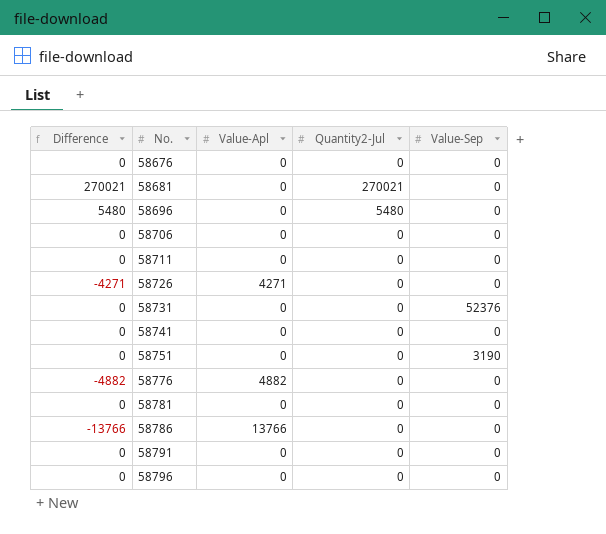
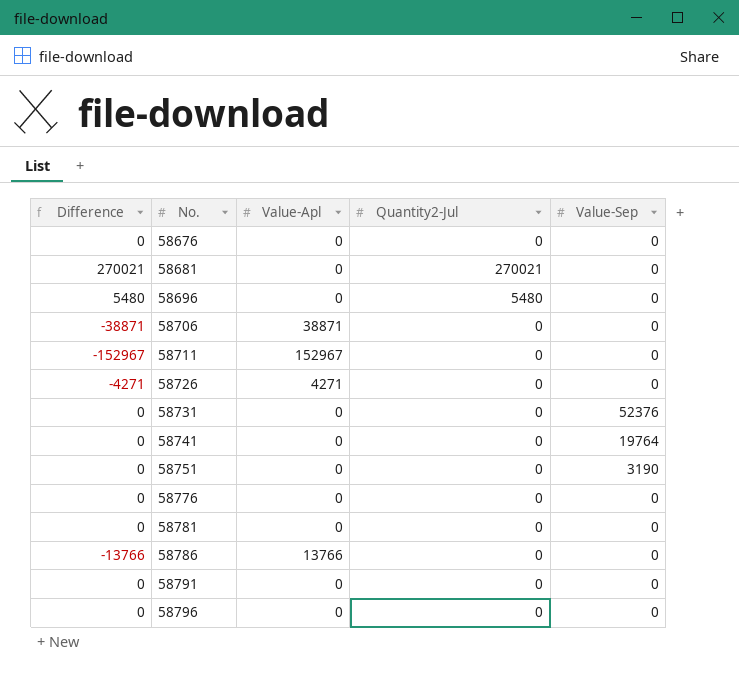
58706 | Difference: 0 -> -38871
58706 | Value-Apl: 0 -> 38871
58711 | Difference: 0 -> -152967
58711 | Value-Apl: 0 -> 152967
58741 | Value-Sep: 0 -> 19764
58776 | Difference: -4882 -> 0
58776 | Value-Apl: 4882 -> 0

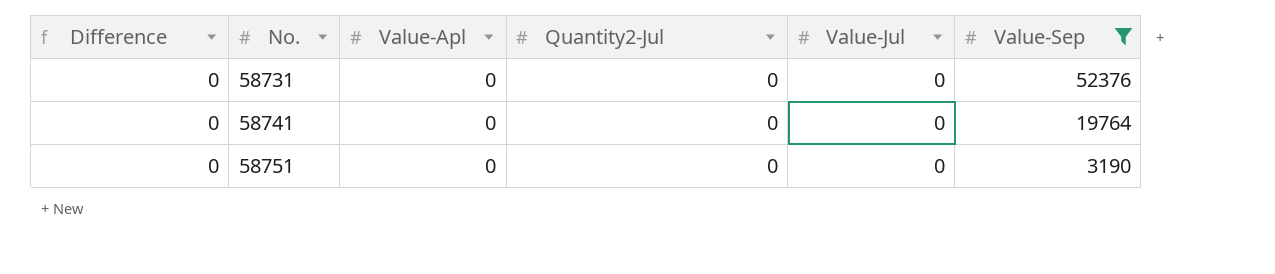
filter: none -> Value-Sep != 0
column Value-Jul | position: none -> 5

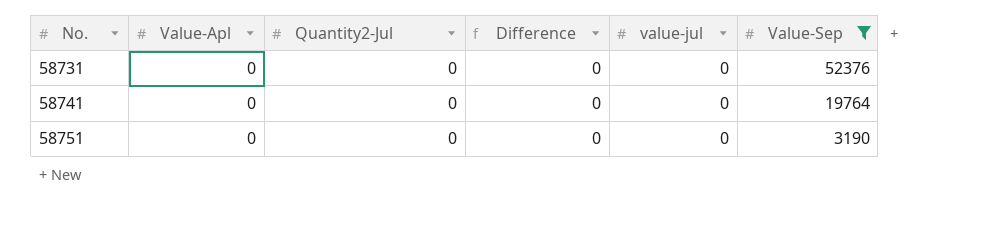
column Difference | position: 1 -> 4
column name: Value-Jul -> value-jul

